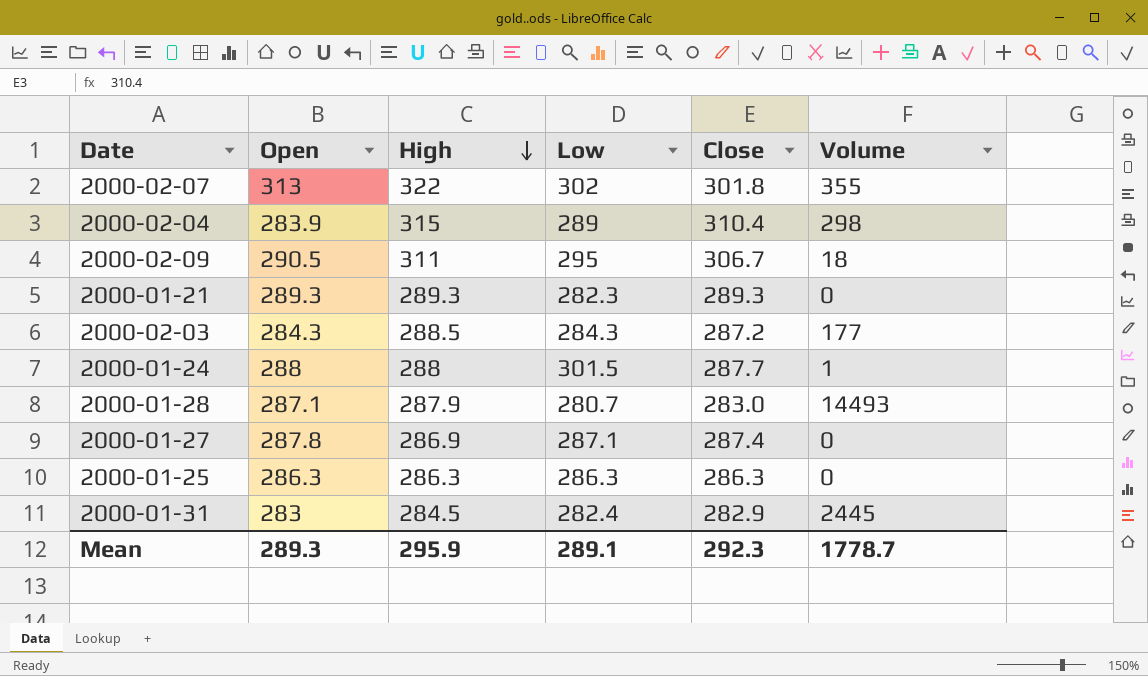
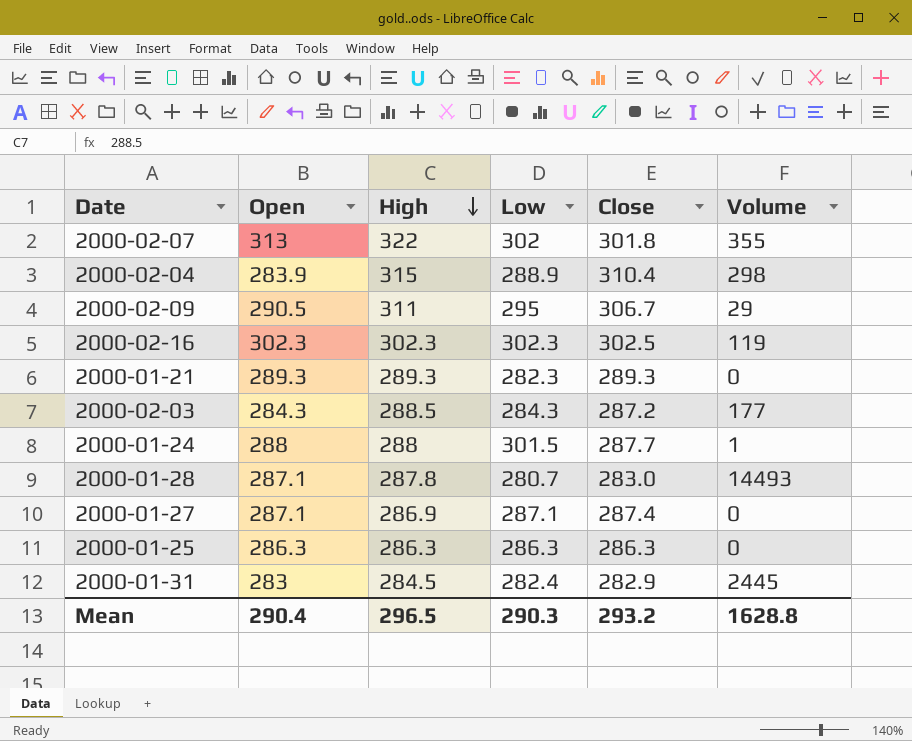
2000-02-04 | Low: 289 -> 288.9
2000-02-09 | Volume: 18 -> 29
row 2000-02-16: none -> 302.3 | 302.3 | 302.3 | 302.5 | 119
2000-01-28 | High: 287.9 -> 287.8
2000-01-27 | Open: 287.8 -> 287.1
Mean | Open: 289.3 -> 290.4
Mean | High: 295.9 -> 296.5
Mean | Low: 289.1 -> 290.3
Mean | Close: 292.3 -> 293.2
Mean | Volume: 1778.7 -> 1628.8

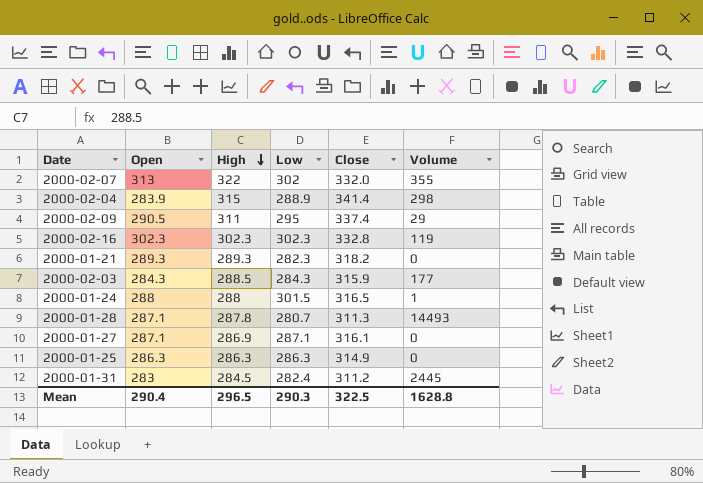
2000-02-07 | Close: 301.8 -> 332.0
2000-02-04 | Close: 310.4 -> 341.4
2000-02-09 | Close: 306.7 -> 337.4
2000-02-16 | Close: 302.5 -> 332.8
2000-01-21 | Close: 289.3 -> 318.2
2000-02-03 | Close: 287.2 -> 315.9
2000-01-24 | Close: 287.7 -> 316.5
2000-01-28 | Close: 283.0 -> 311.3
2000-01-27 | Close: 287.4 -> 316.1
2000-01-25 | Close: 286.3 -> 314.9
2000-01-31 | Close: 282.9 -> 311.2
Mean | Close: 293.2 -> 322.5

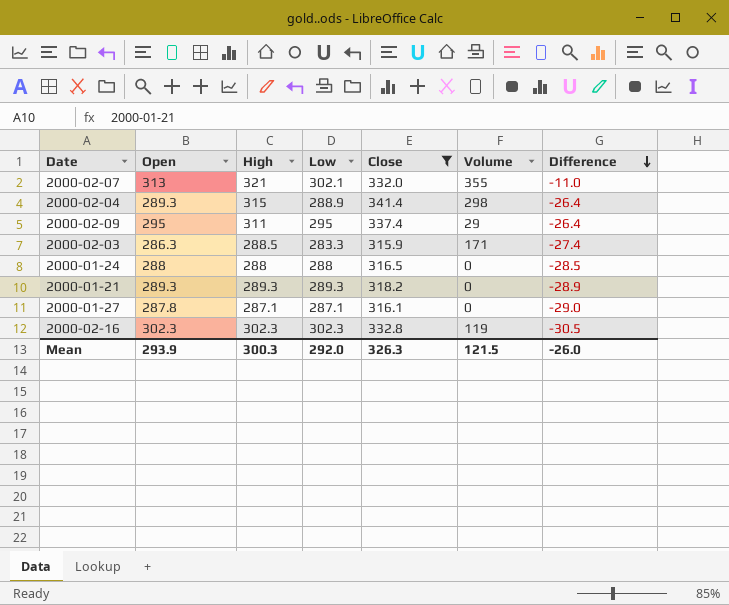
filter: none -> Close >= 315.9
row order: High descending -> Difference descending
column Difference | formula: none -> [High] - [Close]
2000-02-07 | High: 322 -> 321
2000-02-07 | Low: 302 -> 302.1
2000-02-04 | Open: 283.9 -> 289.3
2000-02-09 | Open: 290.5 -> 295
2000-02-03 | Open: 284.3 -> 286.3
2000-02-03 | Low: 284.3 -> 283.3
2000-02-03 | Volume: 177 -> 171
2000-01-24 | Low: 301.5 -> 288
2000-01-24 | Volume: 1 -> 0
2000-01-21 | Low: 282.3 -> 289.3
2000-01-27 | Open: 287.1 -> 287.8
2000-01-27 | High: 286.9 -> 287.1
Mean | Open: 290.4 -> 293.9
Mean | High: 296.5 -> 300.3
Mean | Low: 290.3 -> 292.0
Mean | Close: 322.5 -> 326.3
Mean | Volume: 1628.8 -> 121.5

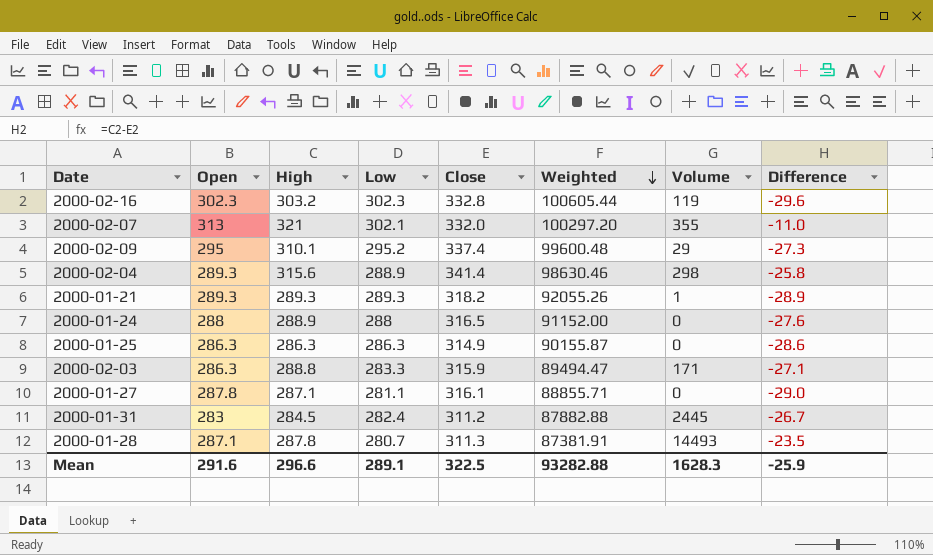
filter: Close >= 315.9 -> none
row order: Difference descending -> Weighted descending
column Weighted | formula: none -> [Low] * [Close]
2000-02-16 | High: 302.3 -> 303.2
2000-02-16 | Difference: -30.5 -> -29.6
2000-02-09 | High: 311 -> 310.1
2000-02-09 | Low: 295 -> 295.2
2000-02-09 | Difference: -26.4 -> -27.3
2000-02-04 | High: 315 -> 315.6
2000-02-04 | Difference: -26.4 -> -25.8
2000-01-21 | Volume: 0 -> 1
2000-01-24 | High: 288 -> 288.9
2000-01-24 | Difference: -28.5 -> -27.6
2000-02-03 | High: 288.5 -> 288.8
2000-02-03 | Difference: -27.4 -> -27.1
2000-01-27 | Low: 287.1 -> 281.1
Mean | Open: 293.9 -> 291.6
Mean | High: 300.3 -> 296.6
Mean | Low: 292.0 -> 289.1
Mean | Close: 326.3 -> 322.5
Mean | Volume: 121.5 -> 1628.3
Mean | Difference: -26.0 -> -25.9

